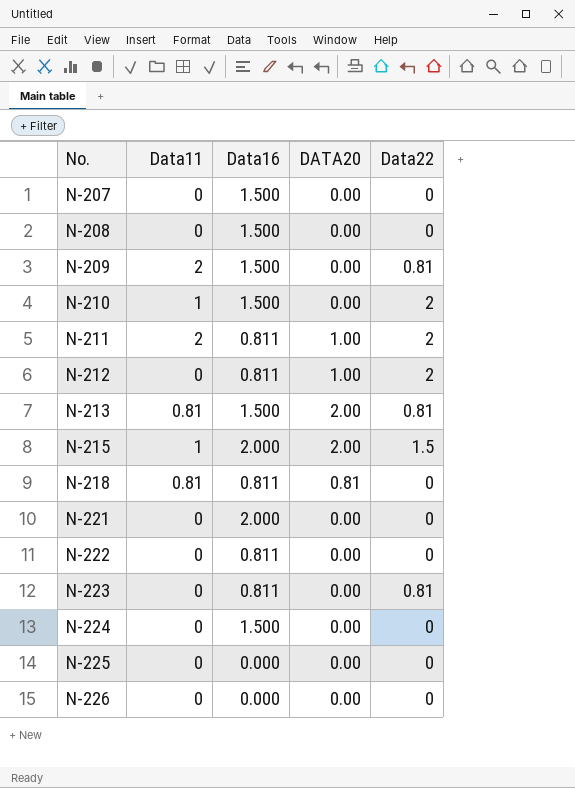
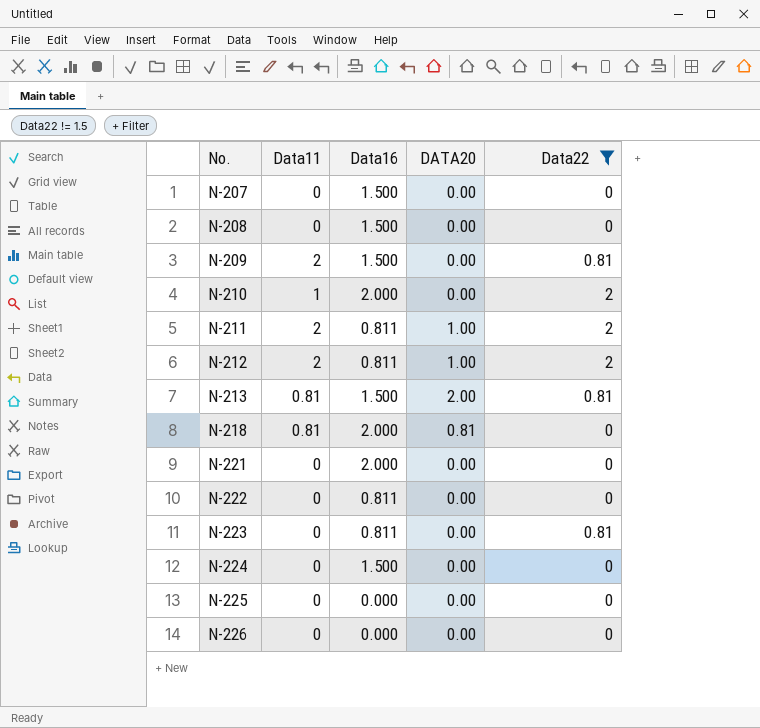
filter: none -> Data22 != 1.5
N-210 | Data16: 1.500 -> 2.000
N-212 | Data11: 0 -> 2
N-218 | Data16: 0.811 -> 2.000

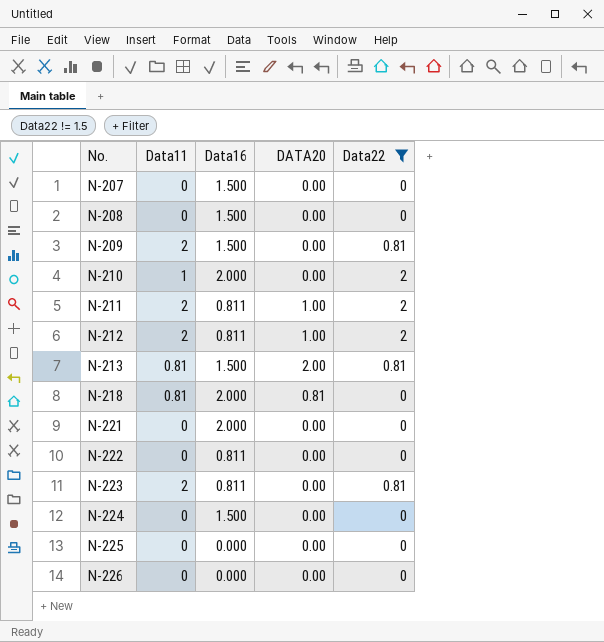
N-223 | Data11: 0 -> 2

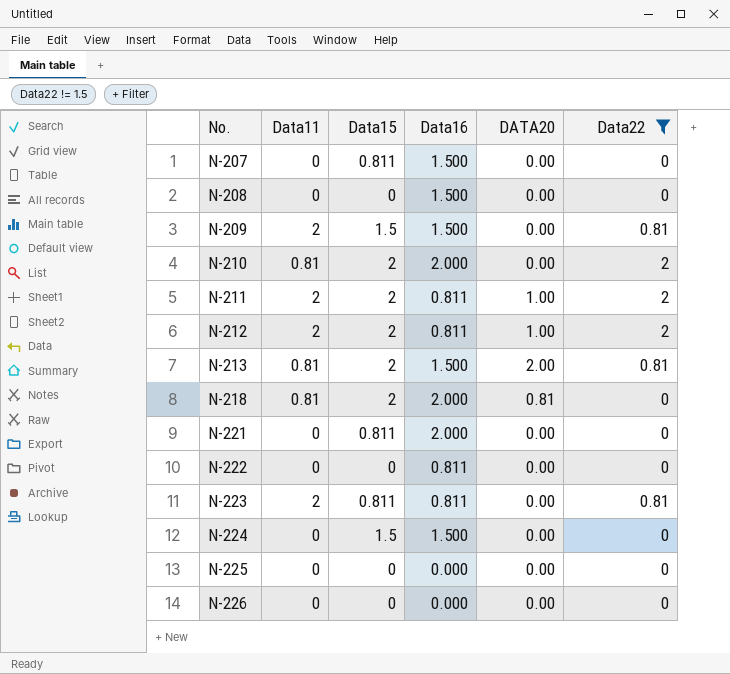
column Data15 | position: none -> 3
N-210 | Data11: 1 -> 0.81

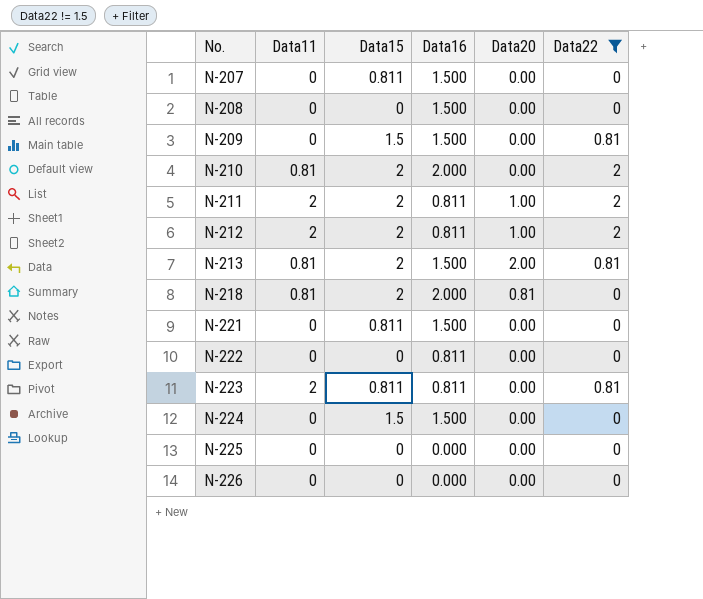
column name: DATA20 -> Data20
N-209 | Data11: 2 -> 0
N-221 | Data16: 2.000 -> 1.500

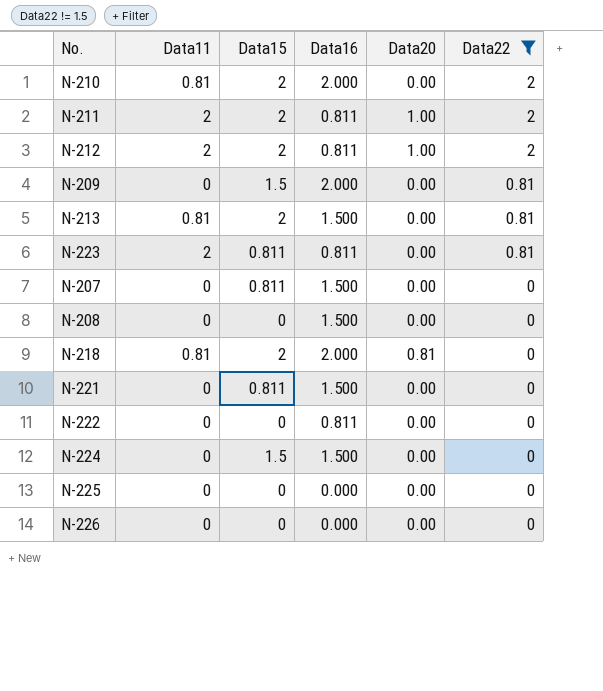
row order: No. ascending -> Data22 descending
N-209 | Data16: 1.500 -> 2.000
N-213 | Data20: 2.00 -> 0.00

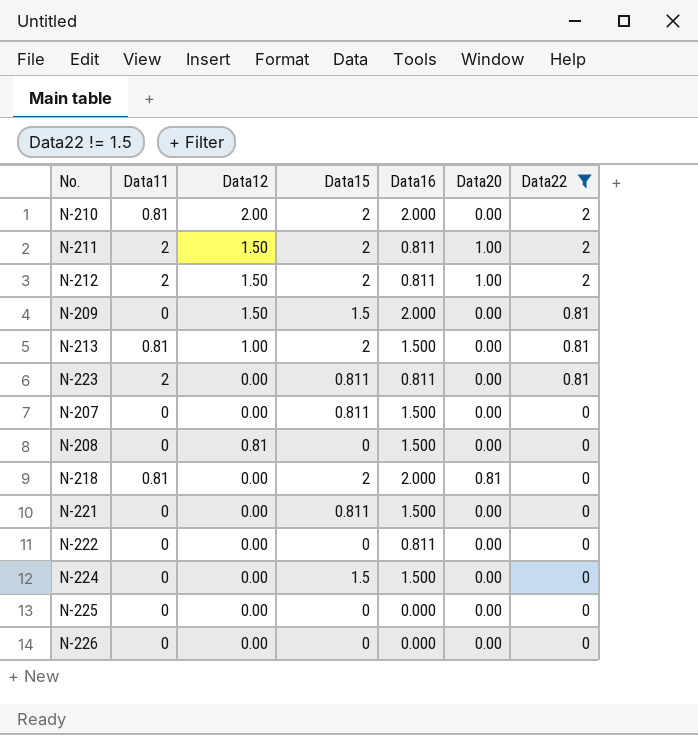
column Data12 | position: none -> 3

